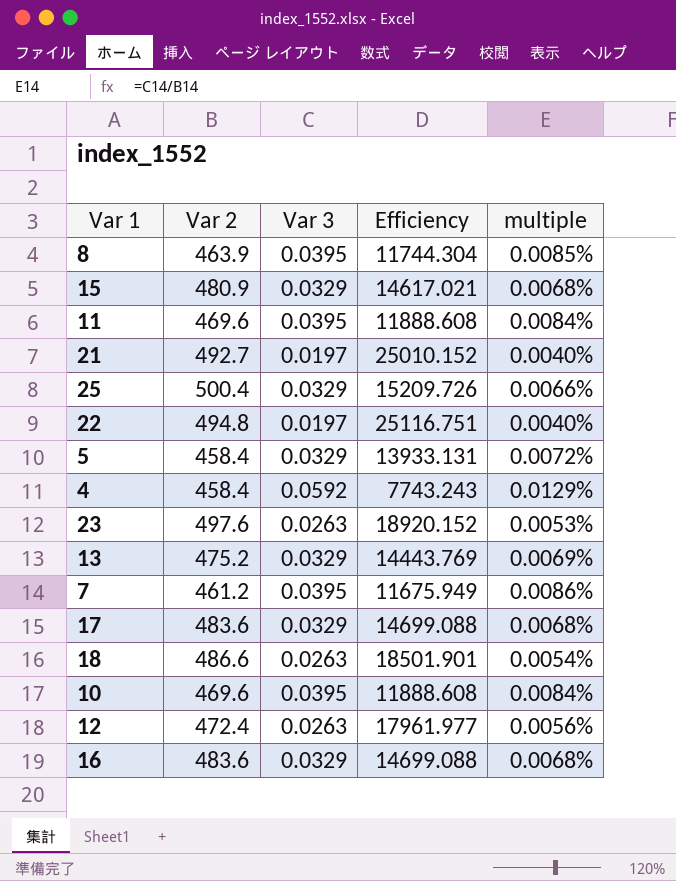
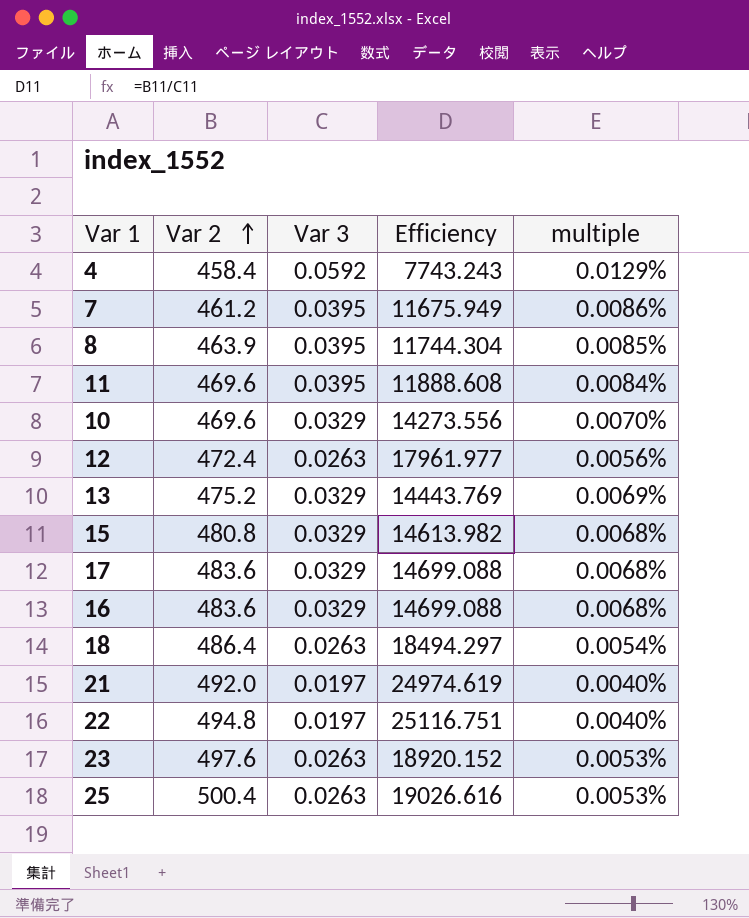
row order: none -> Var 2 ascending
row 5: 458.4 | 0.0329 | 13933.131 | 0.0072% -> none
10 | Var 3: 0.0395 -> 0.0329
10 | Efficiency: 11888.608 -> 14273.556
10 | multiple: 0.0084% -> 0.0070%
15 | Var 2: 480.9 -> 480.8
15 | Efficiency: 14617.021 -> 14613.982
18 | Var 2: 486.6 -> 486.4
18 | Efficiency: 18501.901 -> 18494.297
21 | Var 2: 492.7 -> 492.0
21 | Efficiency: 25010.152 -> 24974.619
25 | Var 3: 0.0329 -> 0.0263
25 | Efficiency: 15209.726 -> 19026.616
25 | multiple: 0.0066% -> 0.0053%

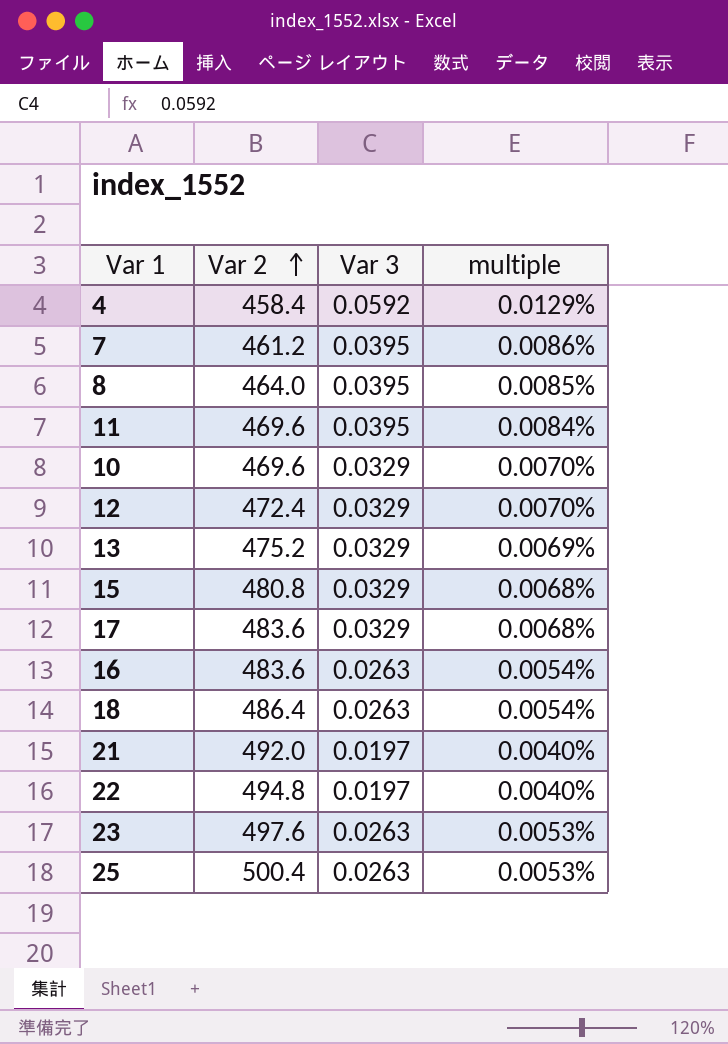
column Efficiency | formula: [Var 2] / [Var 3] -> none
8 | Var 2: 463.9 -> 464.0
12 | Var 3: 0.0263 -> 0.0329
12 | multiple: 0.0056% -> 0.0070%
16 | Var 3: 0.0329 -> 0.0263
16 | multiple: 0.0068% -> 0.0054%

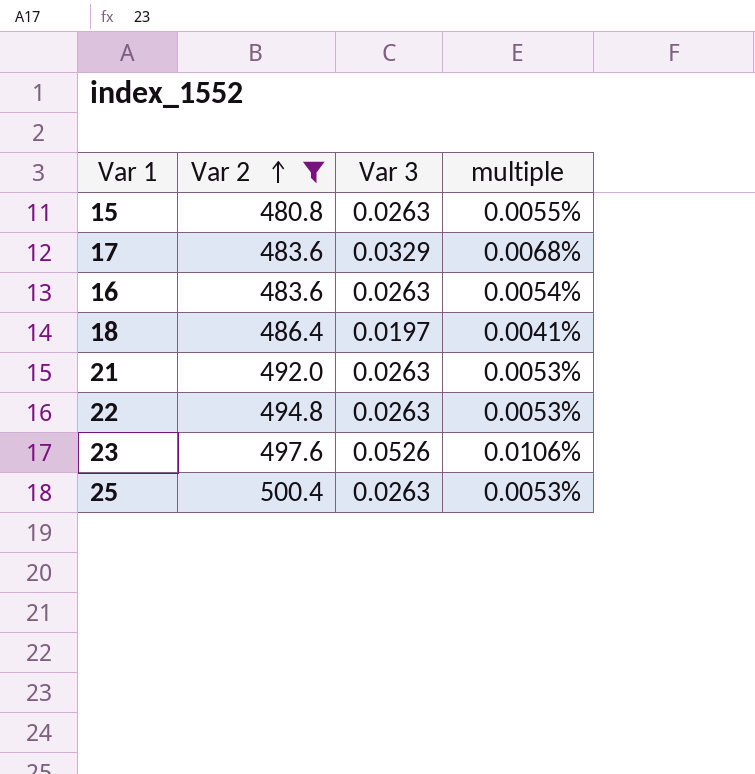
filter: none -> Var 2 >= 480.8
15 | Var 3: 0.0329 -> 0.0263
15 | multiple: 0.0068% -> 0.0055%
18 | Var 3: 0.0263 -> 0.0197
18 | multiple: 0.0054% -> 0.0041%
21 | Var 3: 0.0197 -> 0.0263
21 | multiple: 0.0040% -> 0.0053%
22 | Var 3: 0.0197 -> 0.0263
22 | multiple: 0.0040% -> 0.0053%
23 | Var 3: 0.0263 -> 0.0526
23 | multiple: 0.0053% -> 0.0106%

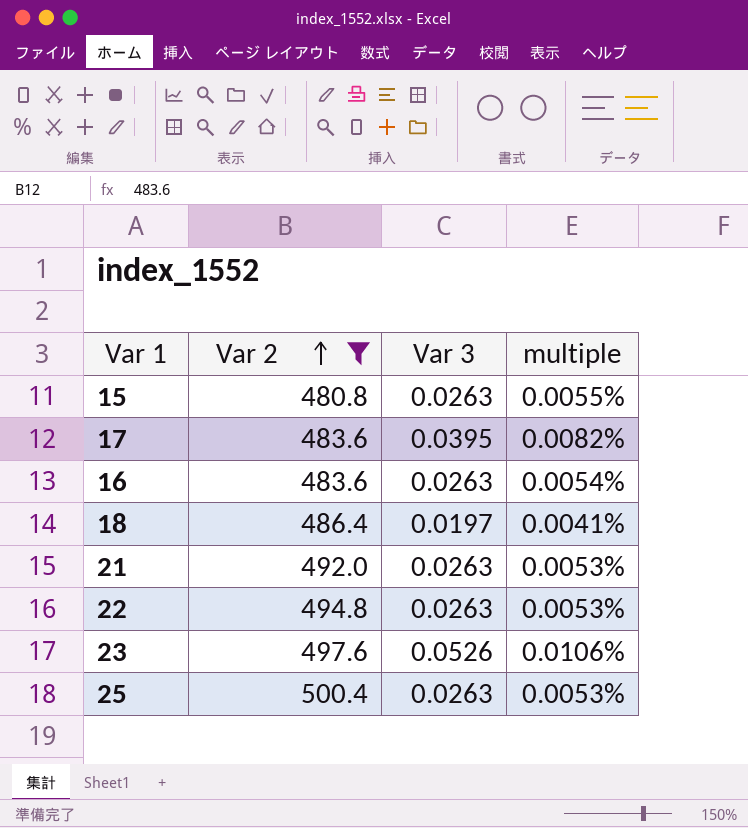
17 | Var 3: 0.0329 -> 0.0395
17 | multiple: 0.0068% -> 0.0082%

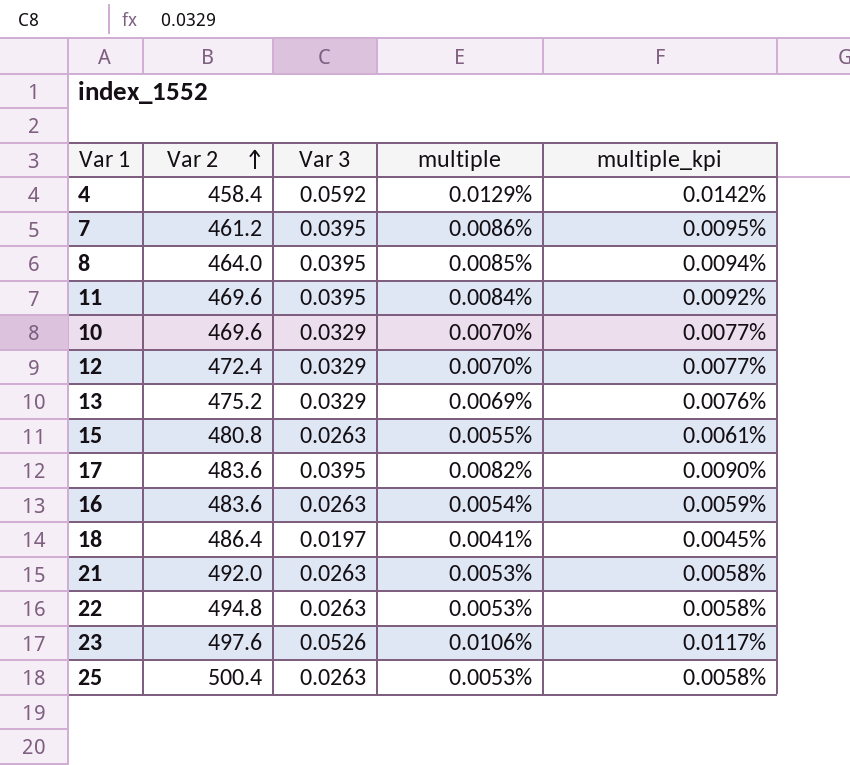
filter: Var 2 >= 480.8 -> none
column multiple_kpi | formula: none -> [multiple] * 1.1

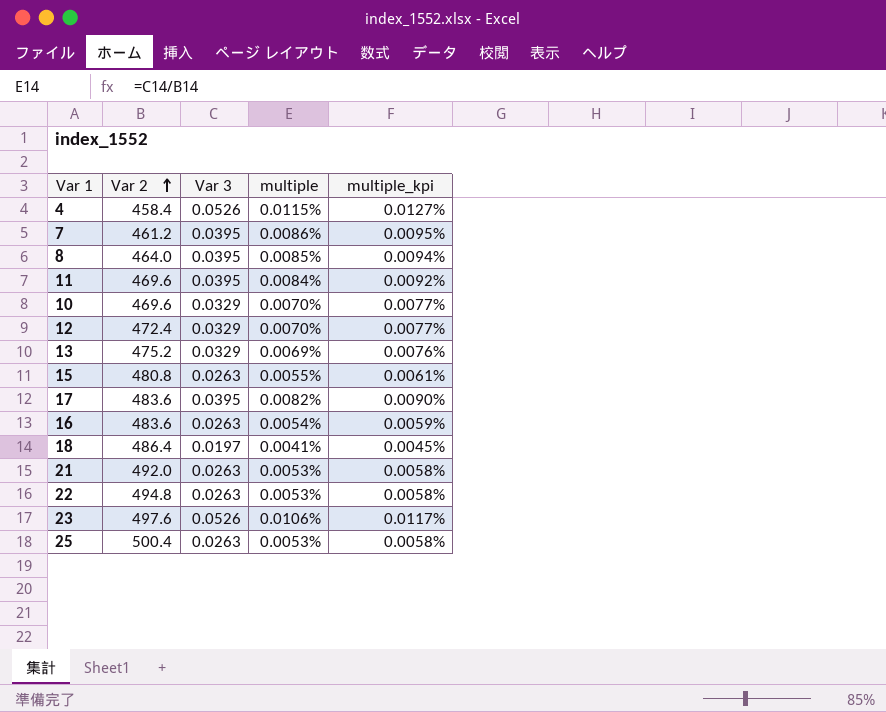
4 | Var 3: 0.0592 -> 0.0526
4 | multiple: 0.0129% -> 0.0115%
4 | multiple_kpi: 0.0142% -> 0.0127%

